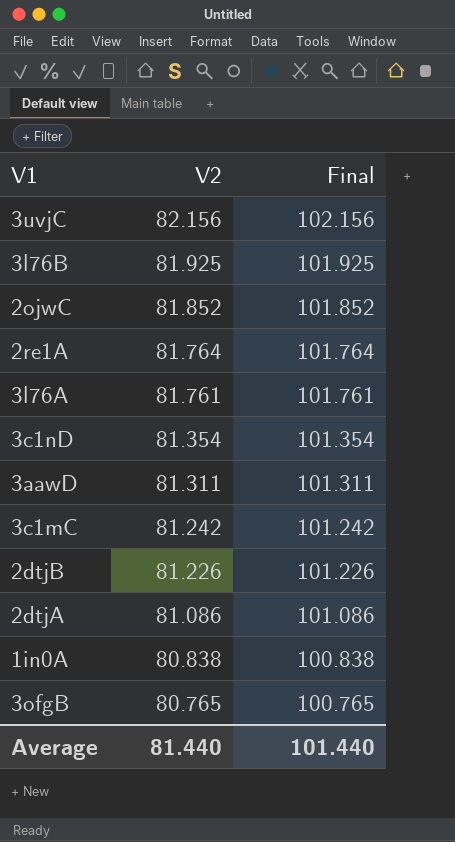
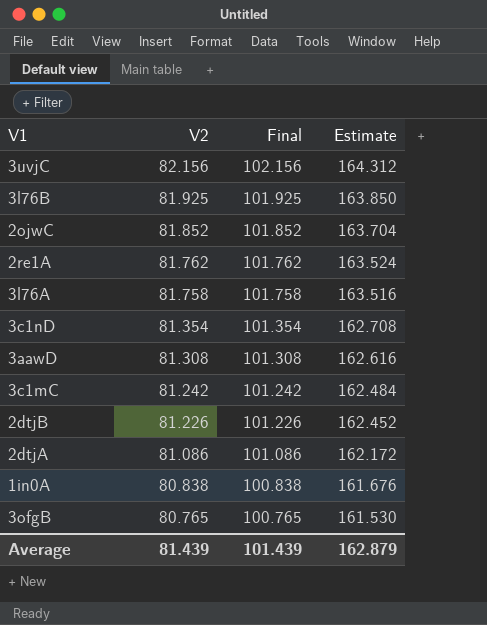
column Estimate | formula: none -> [V2] * 2
2re1A | V2: 81.764 -> 81.762
2re1A | Final: 101.764 -> 101.762
3l76A | V2: 81.761 -> 81.758
3l76A | Final: 101.761 -> 101.758
3aawD | V2: 81.311 -> 81.308
3aawD | Final: 101.311 -> 101.308
Average | V2: 81.440 -> 81.439
Average | Final: 101.440 -> 101.439

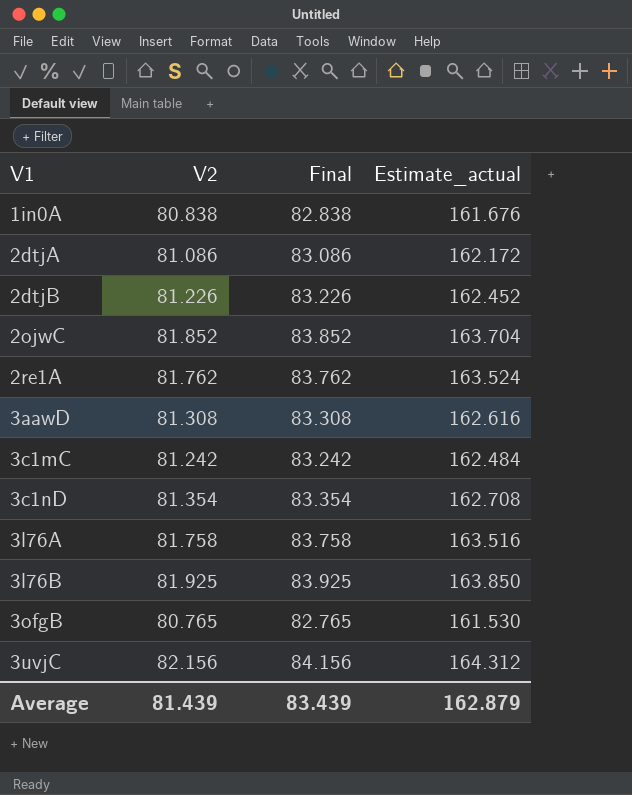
row order: V2 descending -> V1 ascending
column Final | formula: [V2] + 20 -> [V2] + 2
column name: Estimate -> Estimate_actual
Average | Final: 101.439 -> 83.439

